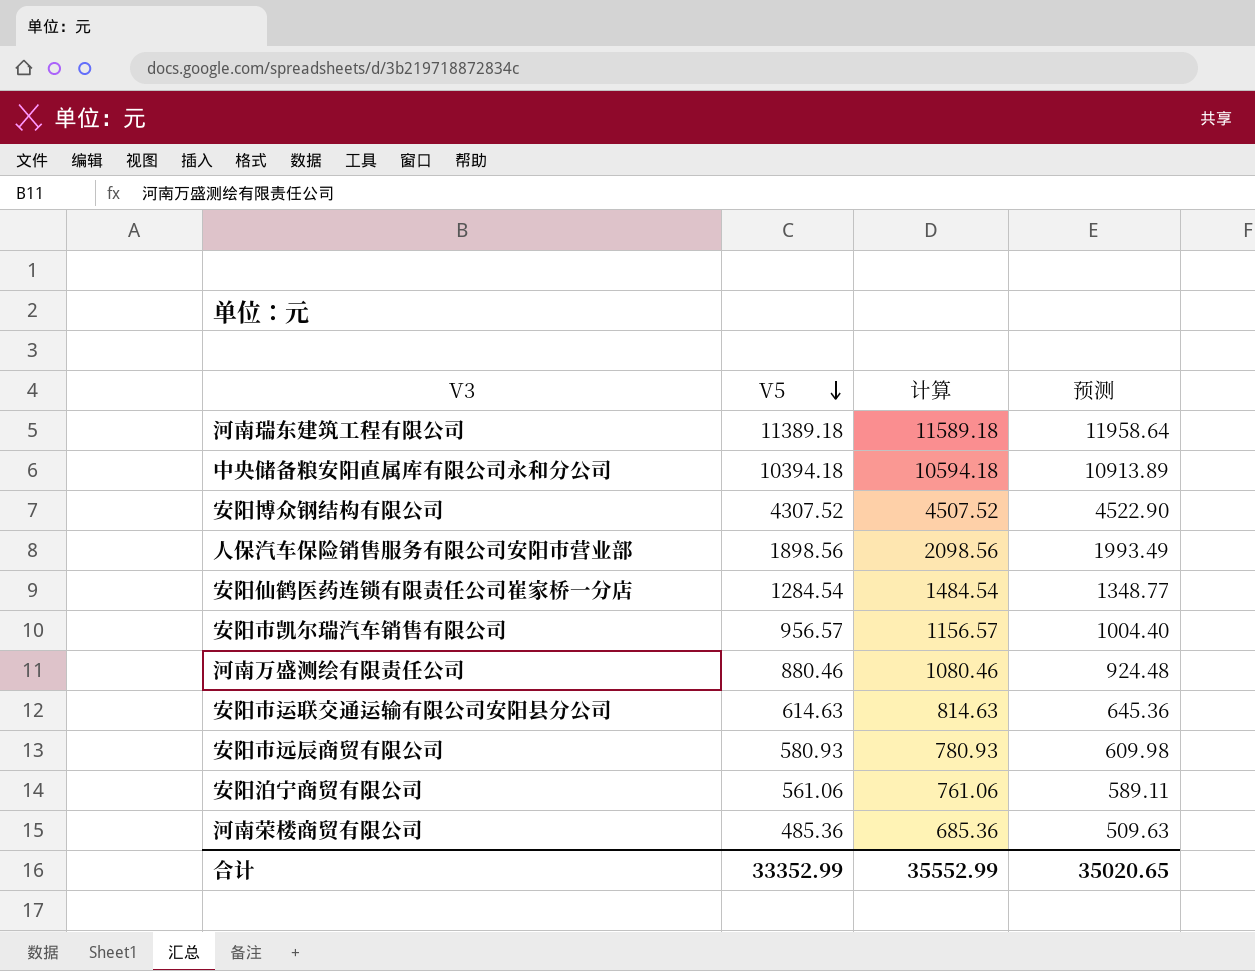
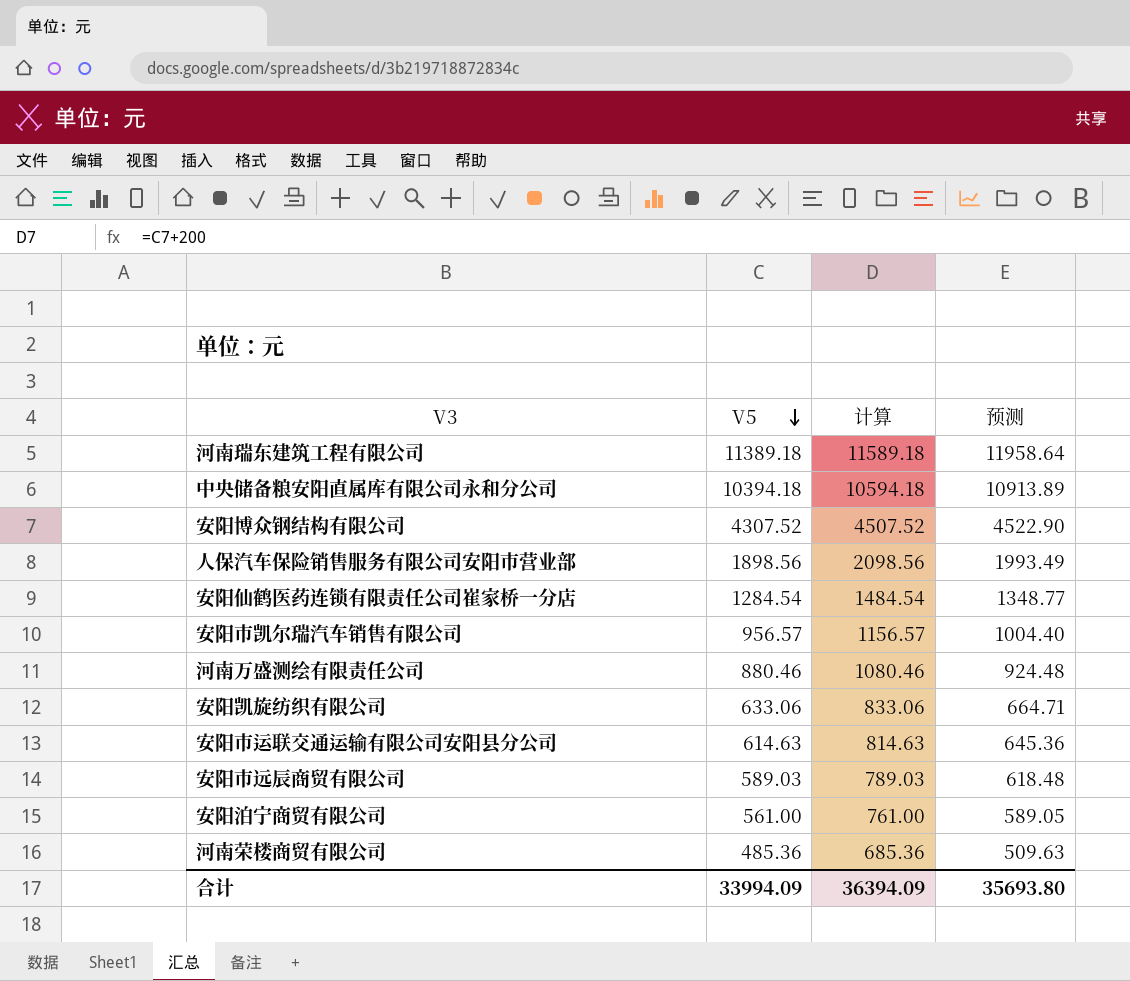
row 安阳凯旋纺织有限公司: none -> 633.06 | 833.06 | 664.71
安阳市远辰商贸有限公司 | V5: 580.93 -> 589.03
安阳市远辰商贸有限公司 | 计算: 780.93 -> 789.03
安阳市远辰商贸有限公司 | 预测: 609.98 -> 618.48
安阳泊宁商贸有限公司 | V5: 561.06 -> 561.00
安阳泊宁商贸有限公司 | 计算: 761.06 -> 761.00
安阳泊宁商贸有限公司 | 预测: 589.11 -> 589.05
合计 | V5: 33352.99 -> 33994.09
合计 | 计算: 35552.99 -> 36394.09
合计 | 预测: 35020.65 -> 35693.80

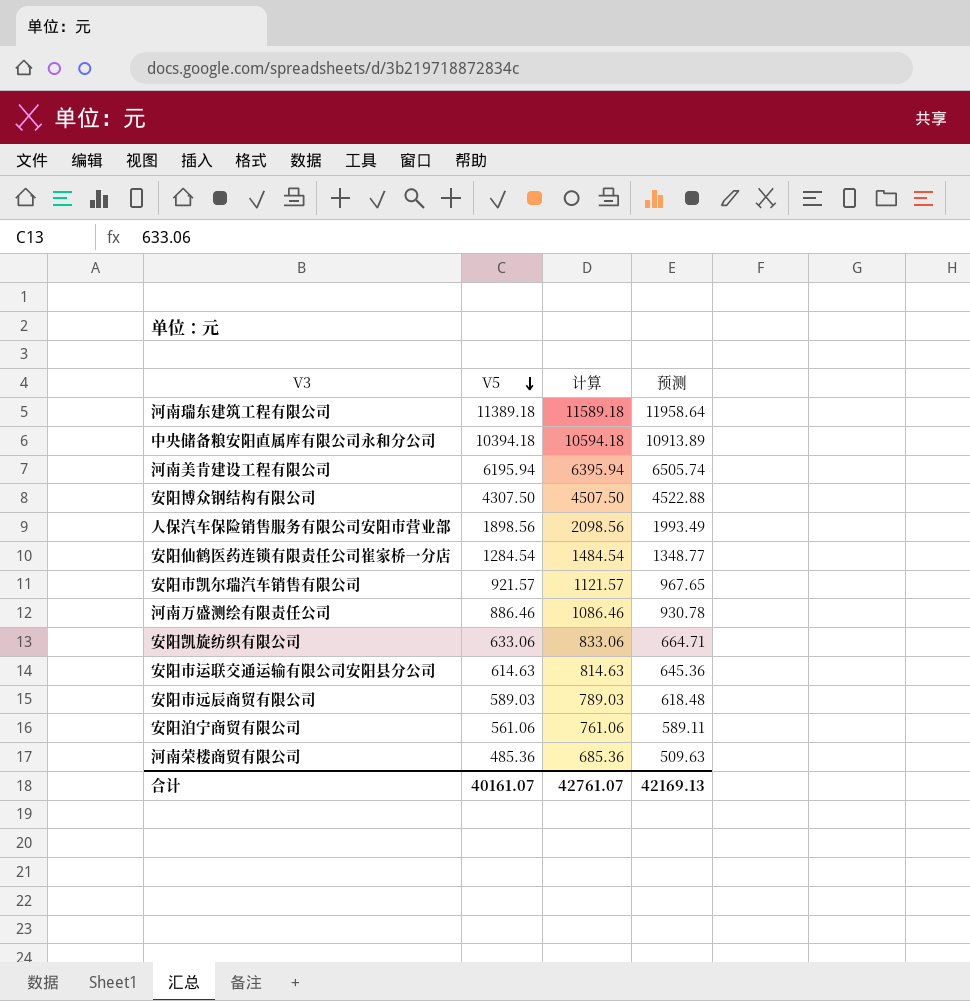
row 河南美肯建设工程有限公司: none -> 6195.94 | 6395.94 | 6505.74
安阳博众钢结构有限公司 | V5: 4307.52 -> 4307.50
安阳博众钢结构有限公司 | 计算: 4507.52 -> 4507.50
安阳博众钢结构有限公司 | 预测: 4522.90 -> 4522.88
安阳市凯尔瑞汽车销售有限公司 | V5: 956.57 -> 921.57
安阳市凯尔瑞汽车销售有限公司 | 计算: 1156.57 -> 1121.57
安阳市凯尔瑞汽车销售有限公司 | 预测: 1004.40 -> 967.65
河南万盛测绘有限责任公司 | V5: 880.46 -> 886.46
河南万盛测绘有限责任公司 | 计算: 1080.46 -> 1086.46
河南万盛测绘有限责任公司 | 预测: 924.48 -> 930.78
安阳泊宁商贸有限公司 | V5: 561.00 -> 561.06
安阳泊宁商贸有限公司 | 计算: 761.00 -> 761.06
安阳泊宁商贸有限公司 | 预测: 589.05 -> 589.11
合计 | V5: 33994.09 -> 40161.07
合计 | 计算: 36394.09 -> 42761.07
合计 | 预测: 35693.80 -> 42169.13

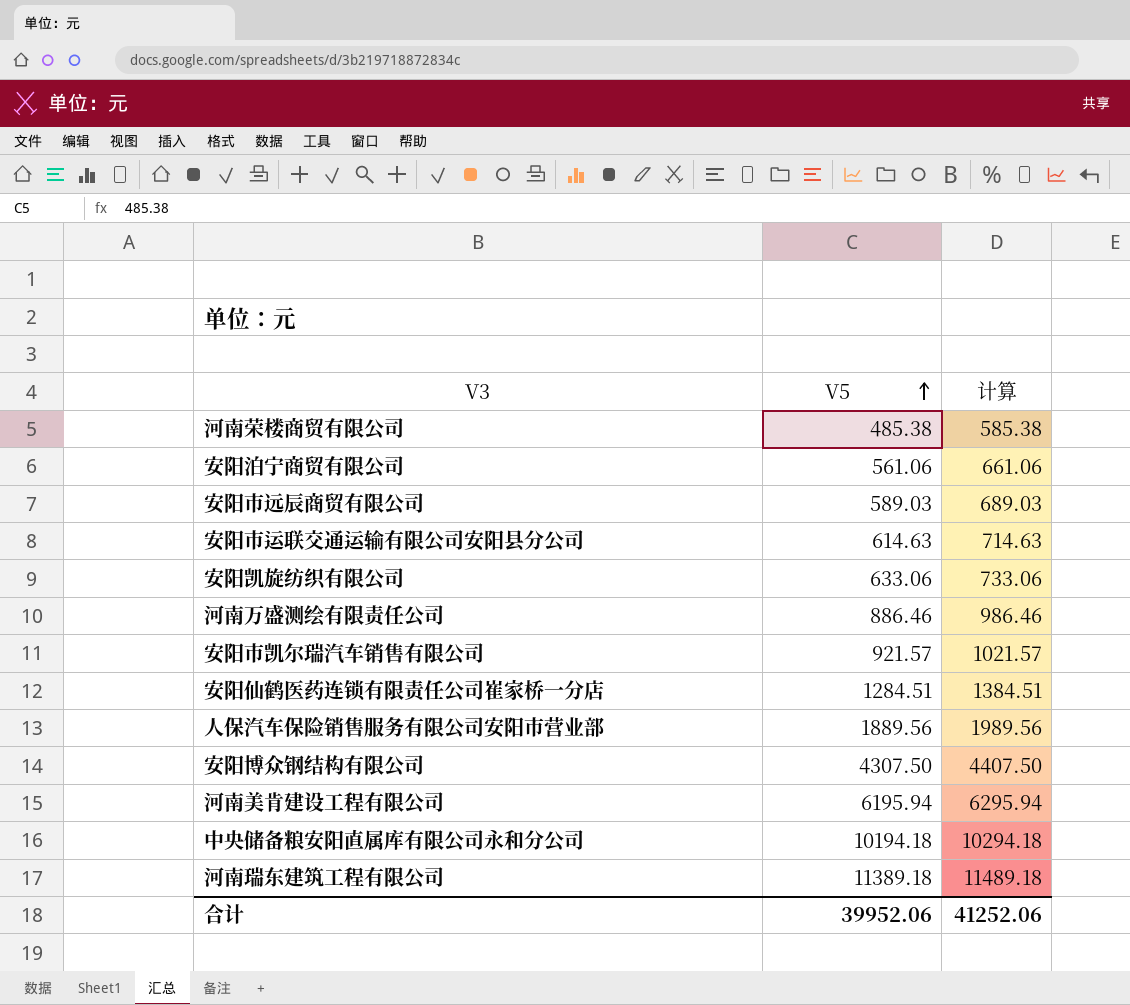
row order: V5 descending -> V5 ascending
column 预测 | formula: [V5] * 1.05 -> none
column 计算 | formula: [V5] + 200 -> [V5] + 100
河南荣楼商贸有限公司 | V5: 485.36 -> 485.38
安阳仙鹤医药连锁有限责任公司崔家桥一分店 | V5: 1284.54 -> 1284.51
人保汽车保险销售服务有限公司安阳市营业部 | V5: 1898.56 -> 1889.56
中央储备粮安阳直属库有限公司永和分公司 | V5: 10394.18 -> 10194.18
合计 | V5: 40161.07 -> 39952.06
合计 | 计算: 42761.07 -> 41252.06

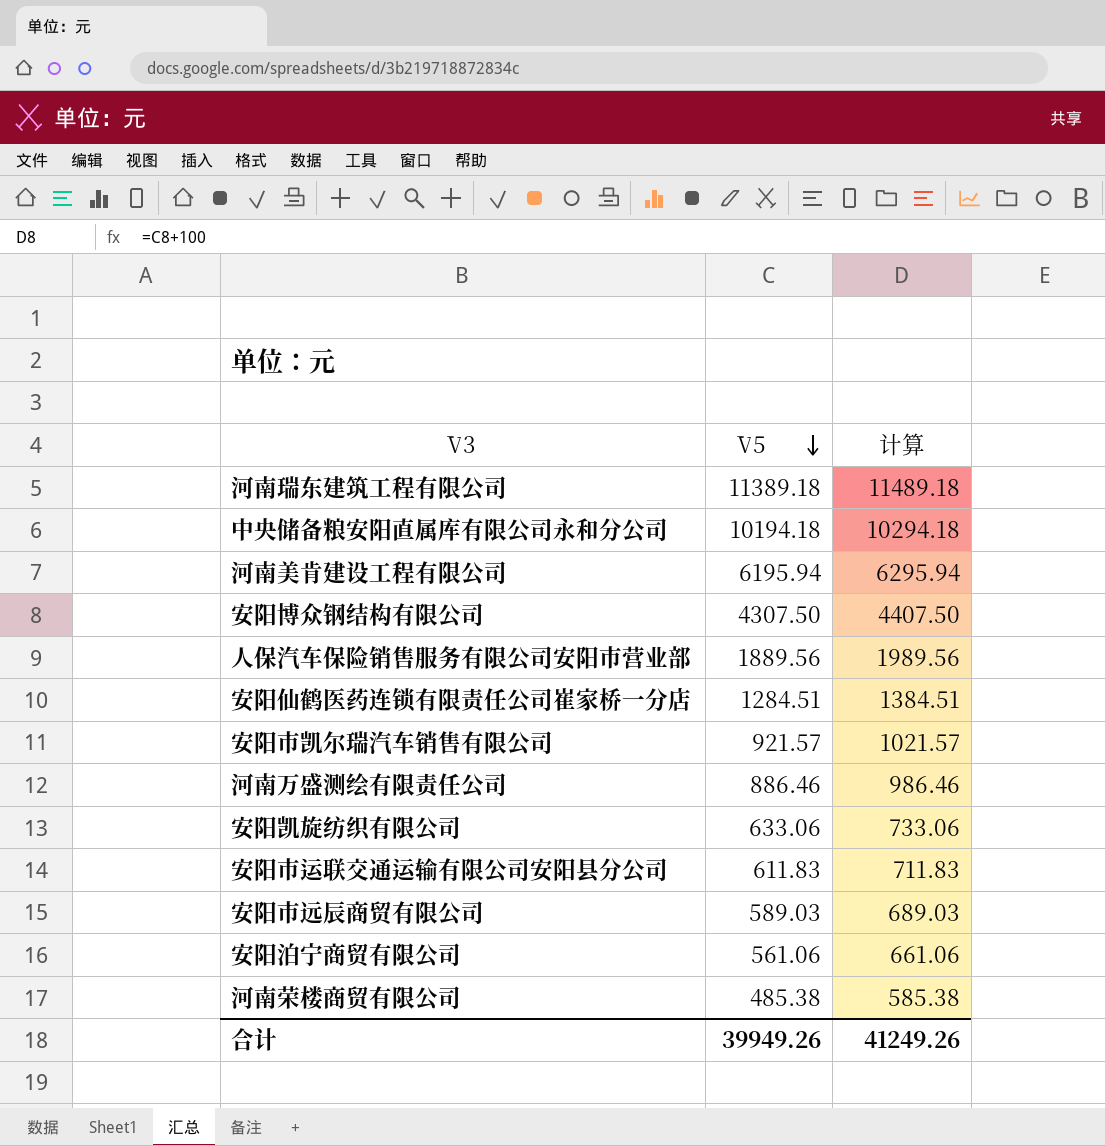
row order: V5 ascending -> V5 descending
安阳市运联交通运输有限公司安阳县分公司 | V5: 614.63 -> 611.83
安阳市运联交通运输有限公司安阳县分公司 | 计算: 714.63 -> 711.83
合计 | V5: 39952.06 -> 39949.26
合计 | 计算: 41252.06 -> 41249.26

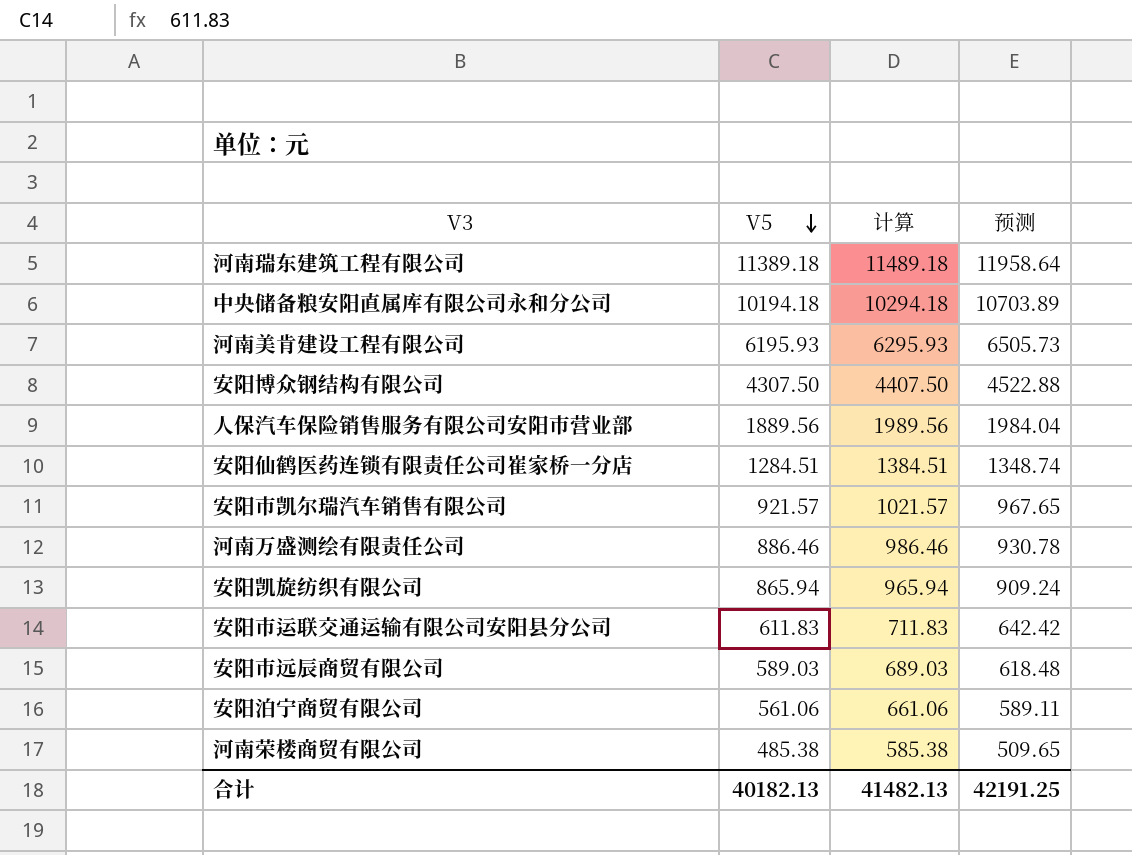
column 预测 | formula: none -> [V5] * 1.05
河南美肯建设工程有限公司 | V5: 6195.94 -> 6195.93
河南美肯建设工程有限公司 | 计算: 6295.94 -> 6295.93
安阳凯旋纺织有限公司 | V5: 633.06 -> 865.94
安阳凯旋纺织有限公司 | 计算: 733.06 -> 965.94
合计 | V5: 39949.26 -> 40182.13
合计 | 计算: 41249.26 -> 41482.13

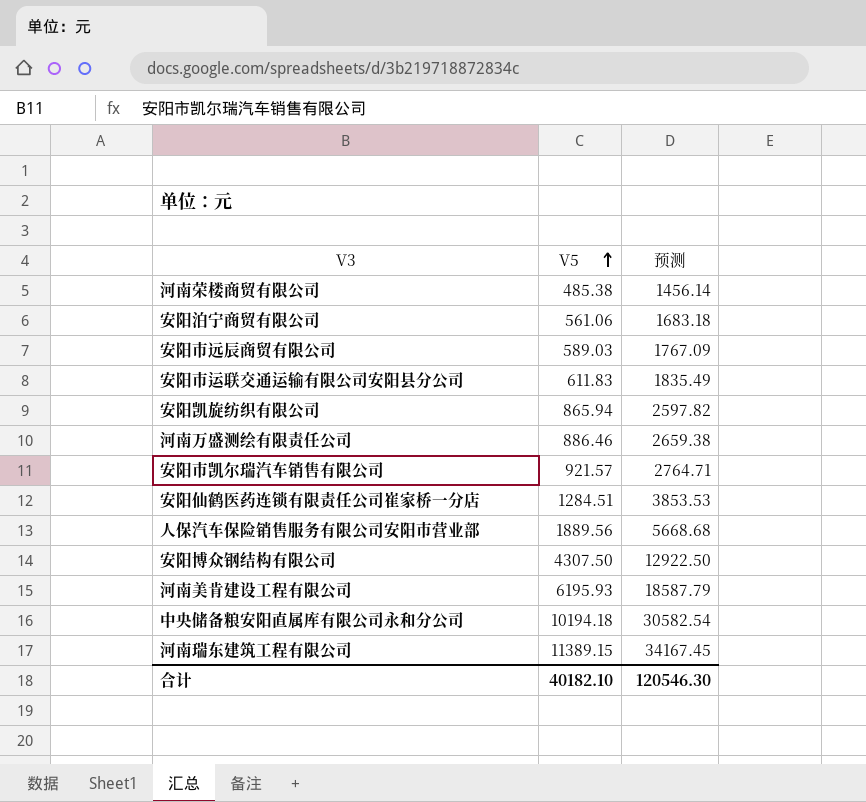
row order: V5 descending -> V5 ascending
column 计算 | formula: [V5] + 100 -> none
column 预测 | formula: [V5] * 1.05 -> [V5] * 3
河南瑞东建筑工程有限公司 | V5: 11389.18 -> 11389.15
合计 | V5: 40182.13 -> 40182.10
合计 | 预测: 42191.25 -> 120546.30

